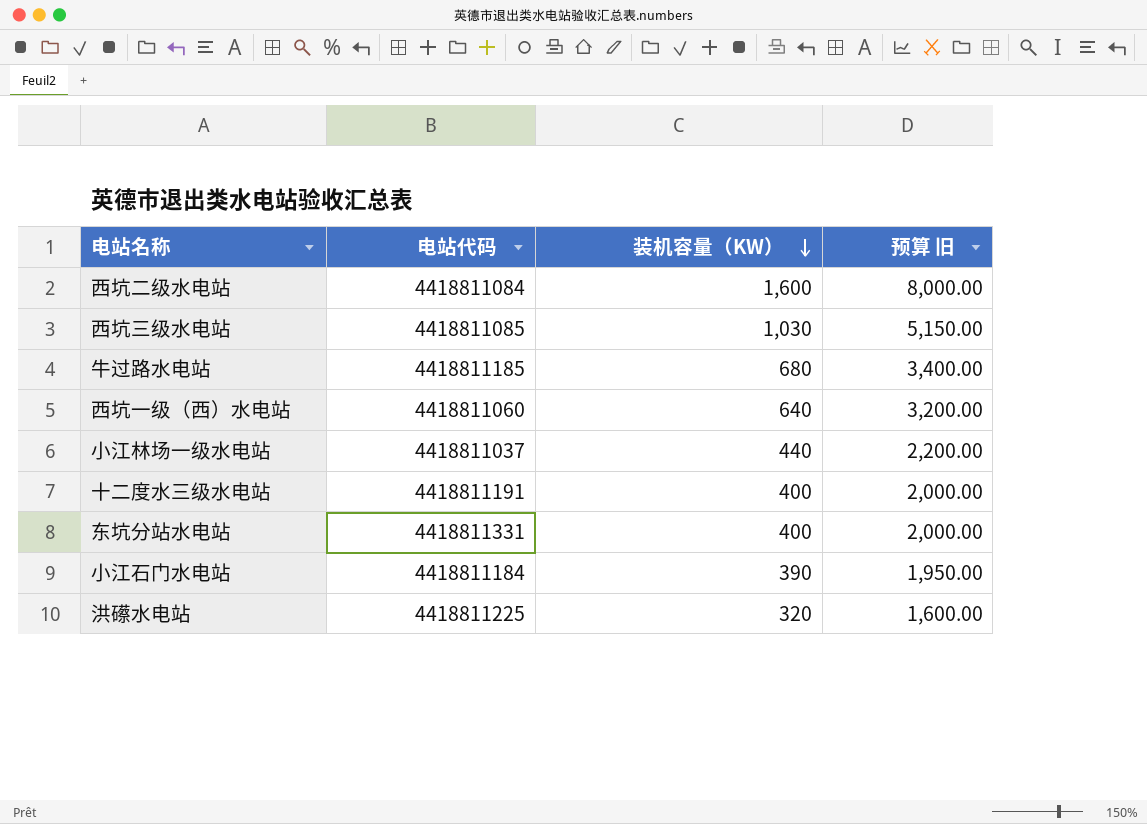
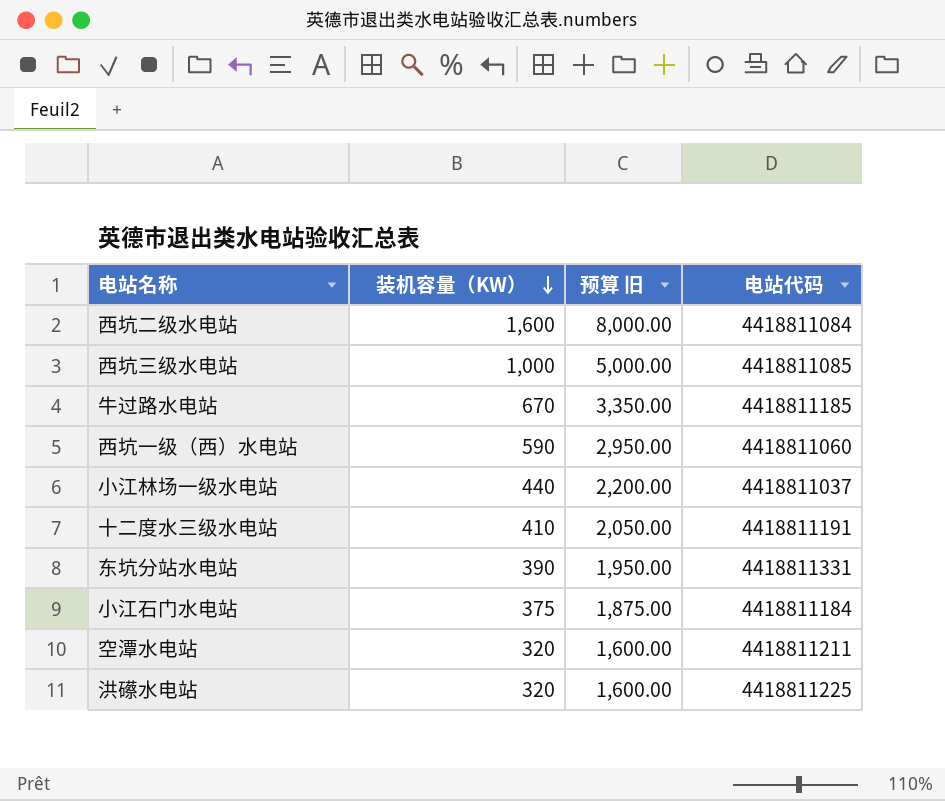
column 电站代码 | position: 2 -> 4
西坑三级水电站 | 装机容量（KW）: 1,030 -> 1,000
西坑三级水电站 | 预算 旧: 5,150.00 -> 5,000.00
牛过路水电站 | 装机容量（KW）: 680 -> 670
牛过路水电站 | 预算 旧: 3,400.00 -> 3,350.00
西坑一级（西）水电站 | 装机容量（KW）: 640 -> 590
西坑一级（西）水电站 | 预算 旧: 3,200.00 -> 2,950.00
十二度水三级水电站 | 装机容量（KW）: 400 -> 410
十二度水三级水电站 | 预算 旧: 2,000.00 -> 2,050.00
东坑分站水电站 | 装机容量（KW）: 400 -> 390
东坑分站水电站 | 预算 旧: 2,000.00 -> 1,950.00
小江石门水电站 | 装机容量（KW）: 390 -> 375
小江石门水电站 | 预算 旧: 1,950.00 -> 1,875.00
row 空潭水电站: none -> 320 | 1,600.00 | 4418811211

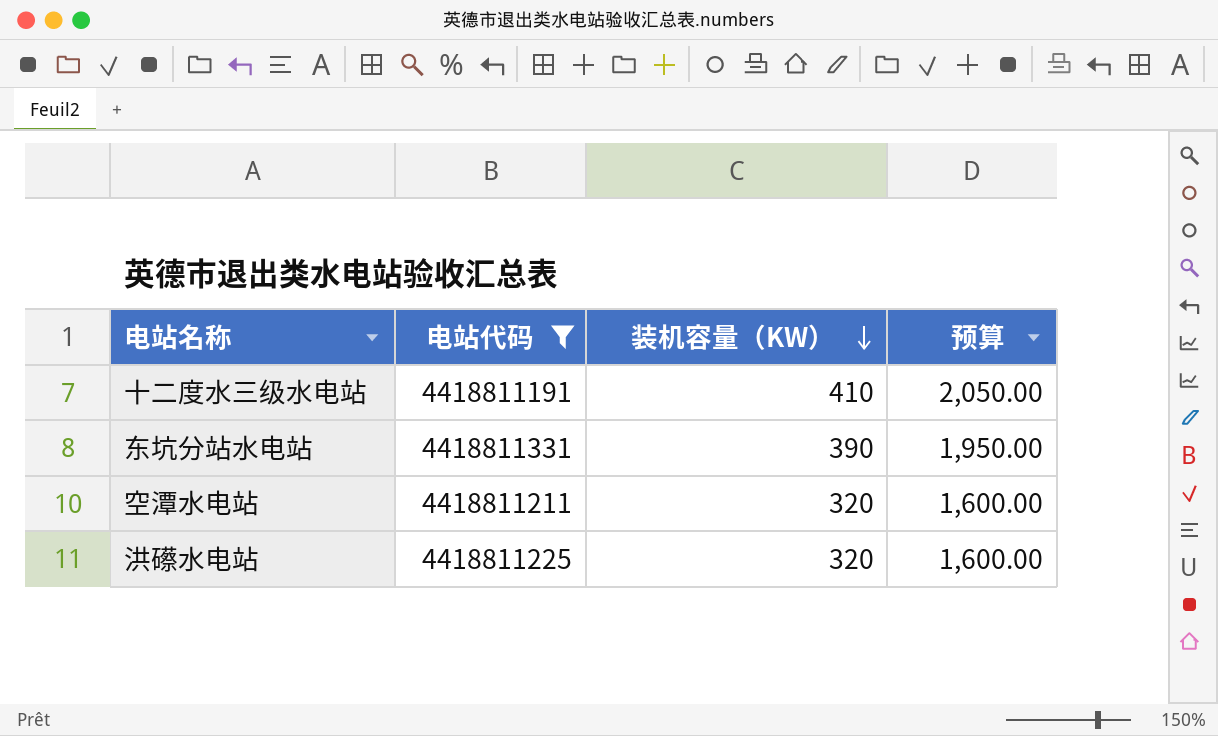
filter: none -> 电站代码 >= 4418811191
column 电站代码 | position: 4 -> 2
column name: 预算 旧 -> 预算

